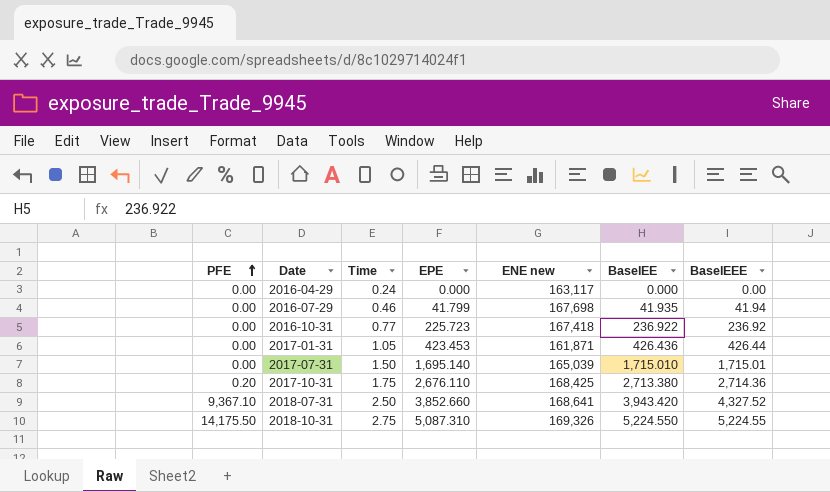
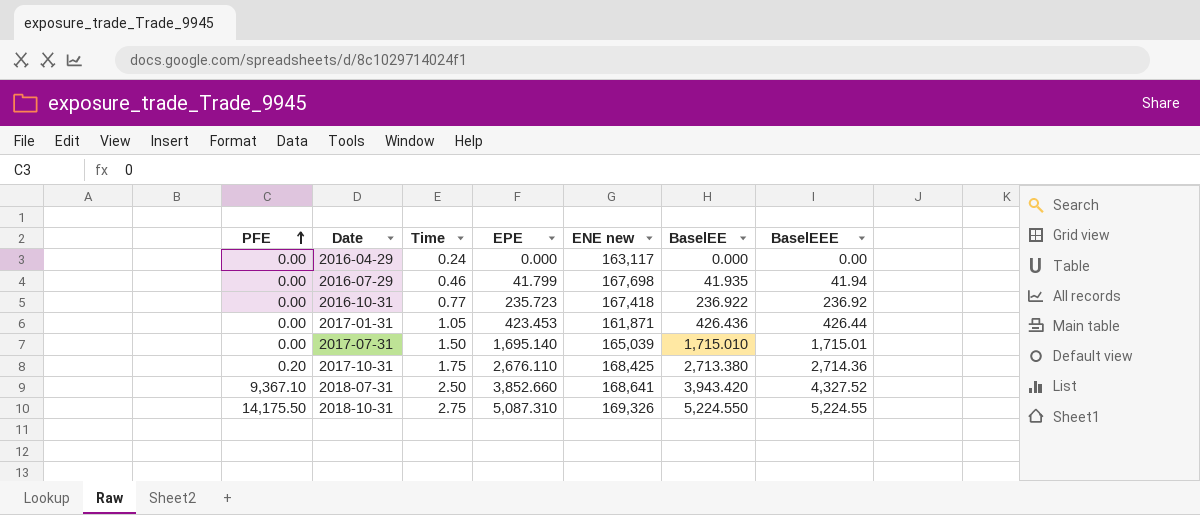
2016-10-31 | EPE: 225.723 -> 235.723

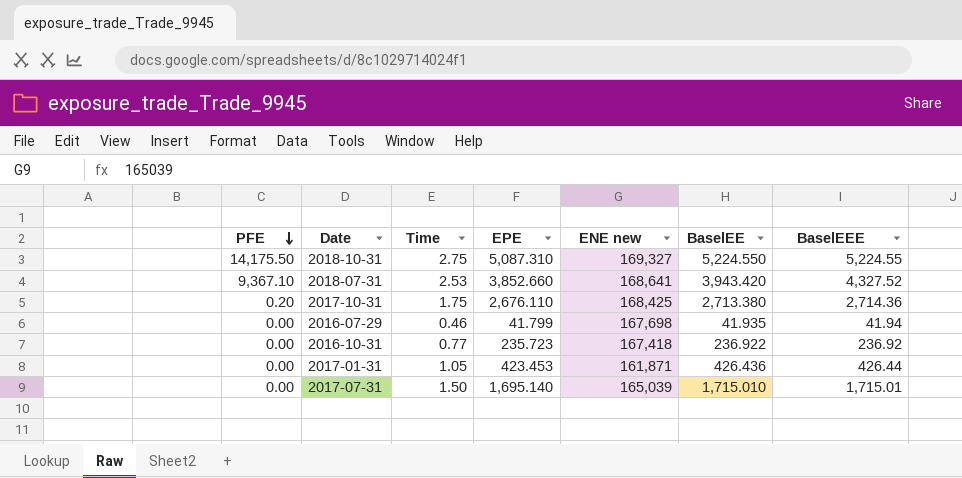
row order: PFE ascending -> PFE descending
row 2016-04-29: 0.00 | 0.24 | 0.000 | 163,117 | 0.000 | 0.00 -> none
2018-10-31 | ENE new: 169,326 -> 169,327
2018-07-31 | Time: 2.50 -> 2.53

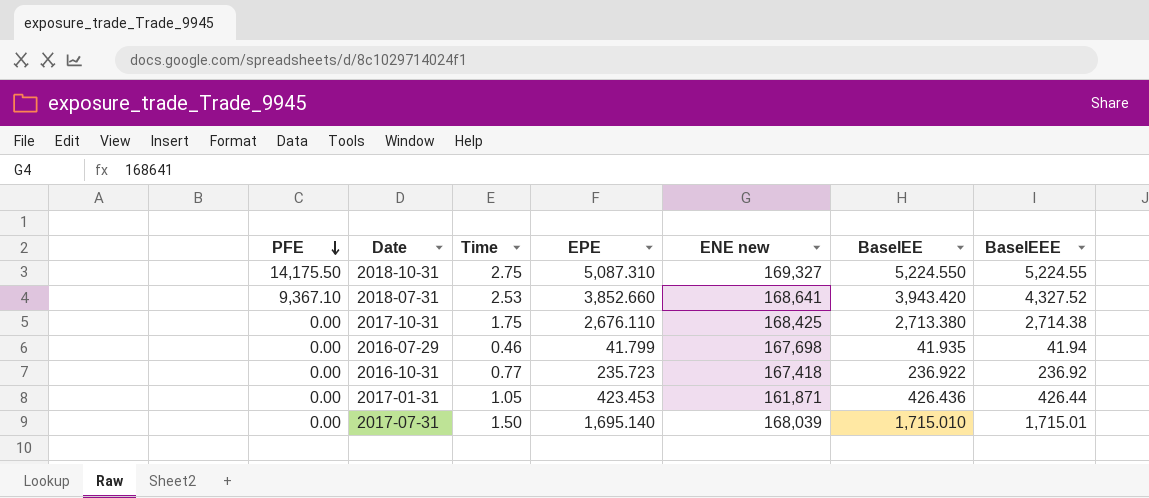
2017-10-31 | PFE: 0.20 -> 0.00
2017-10-31 | BaselEEE: 2,714.36 -> 2,714.38
2017-07-31 | ENE new: 165,039 -> 168,039

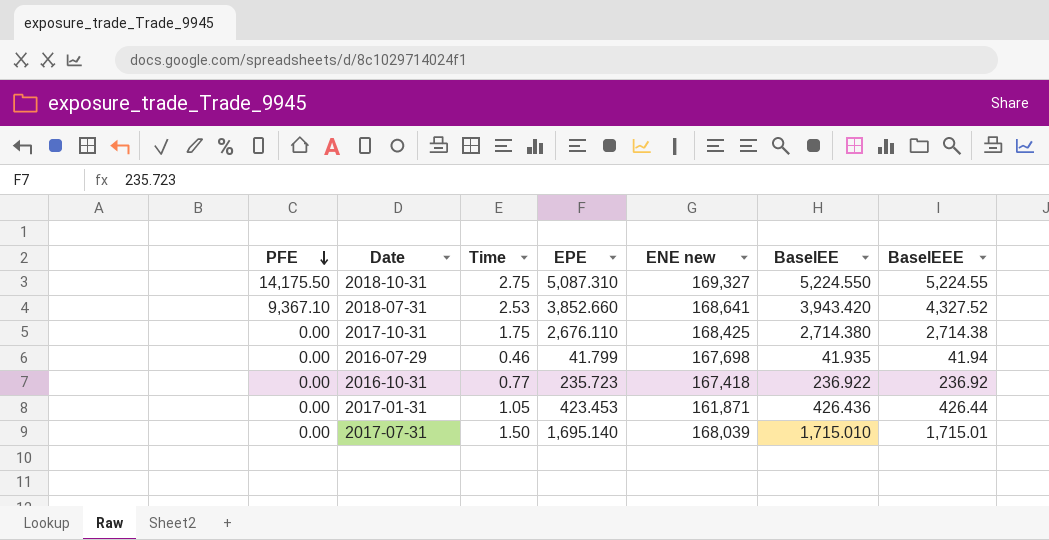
2017-10-31 | BaselEE: 2,713.380 -> 2,714.380

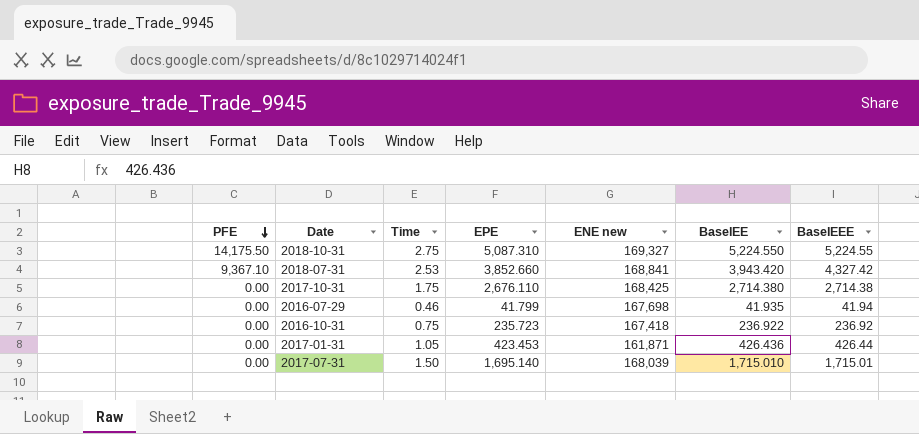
2018-07-31 | ENE new: 168,641 -> 168,841
2018-07-31 | BaselEEE: 4,327.52 -> 4,327.42
2016-10-31 | Time: 0.77 -> 0.75

